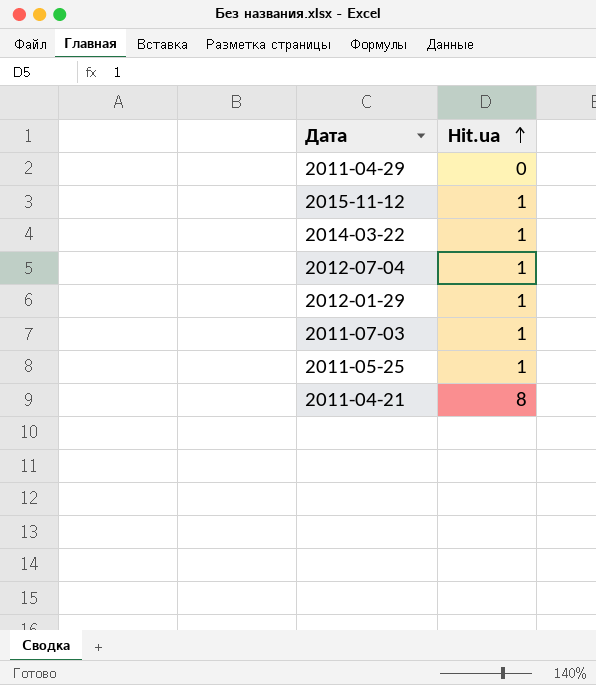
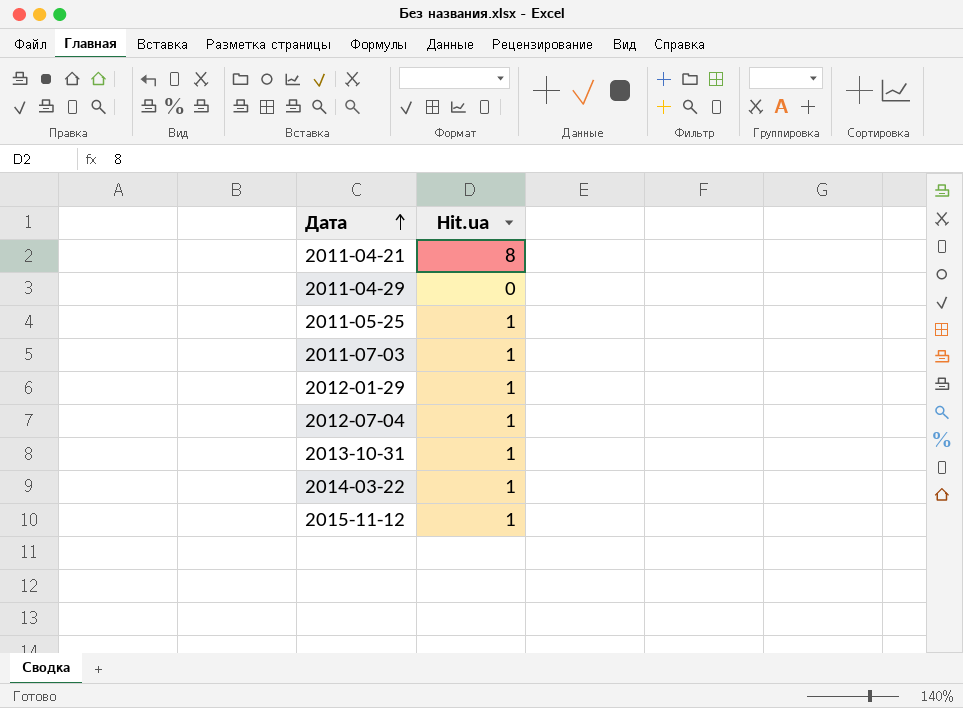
row order: Hit.ua ascending -> Дата ascending
row 2013-10-31: none -> 1

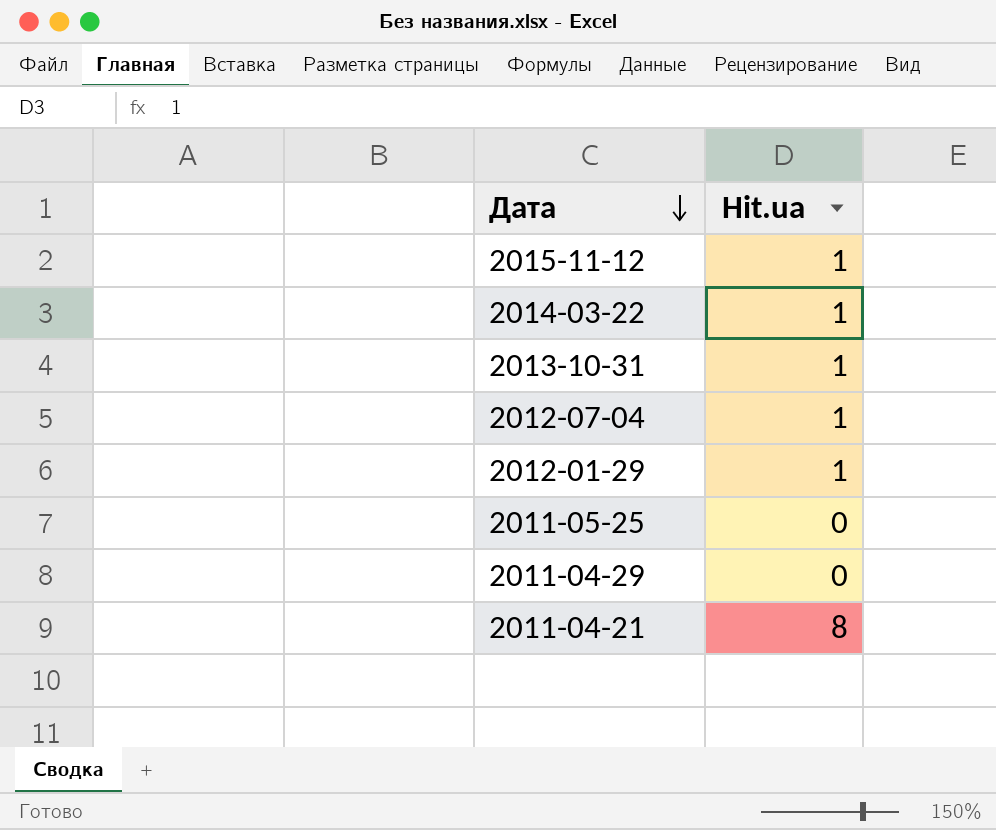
row order: Дата ascending -> Дата descending
row 2011-07-03: 1 -> none
2011-05-25 | Hit.ua: 1 -> 0

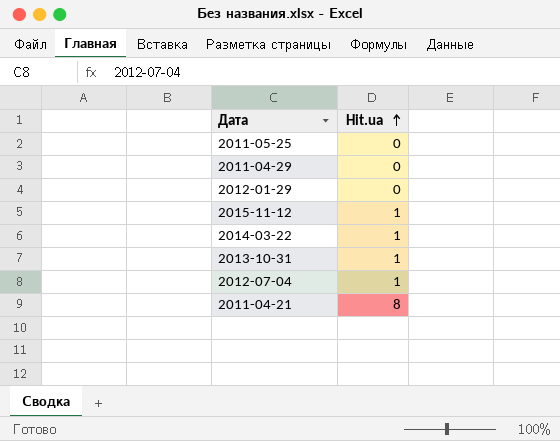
row order: Дата descending -> Hit.ua ascending
2012-01-29 | Hit.ua: 1 -> 0

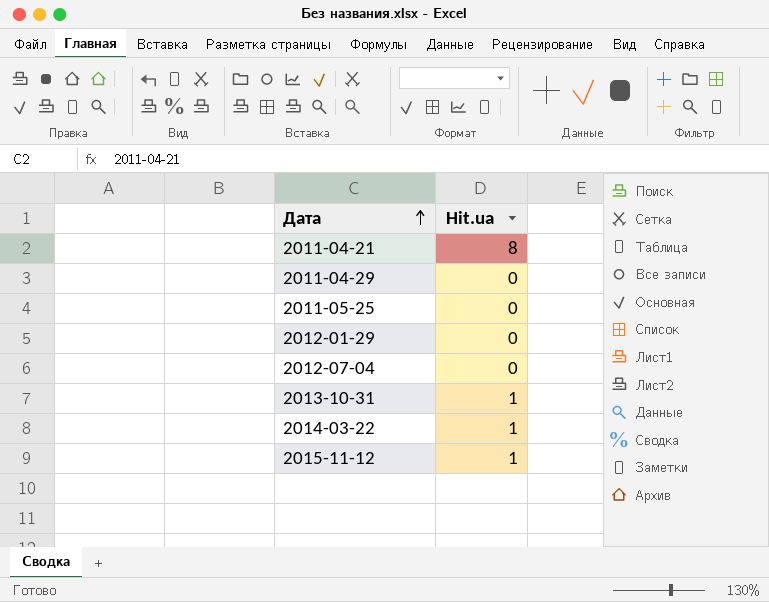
row order: Hit.ua ascending -> Дата ascending
2012-07-04 | Hit.ua: 1 -> 0

